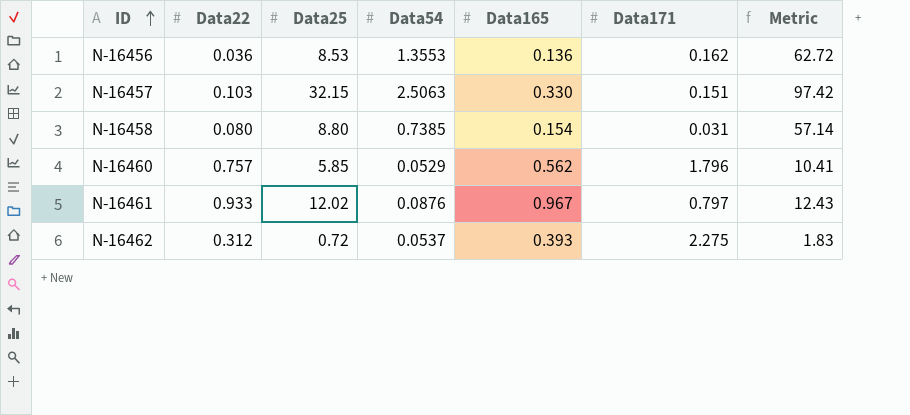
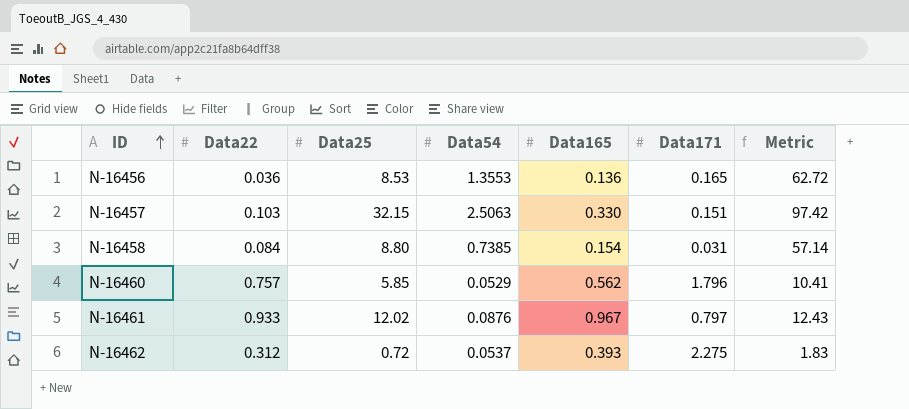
N-16456 | Data171: 0.162 -> 0.165
N-16458 | Data22: 0.080 -> 0.084

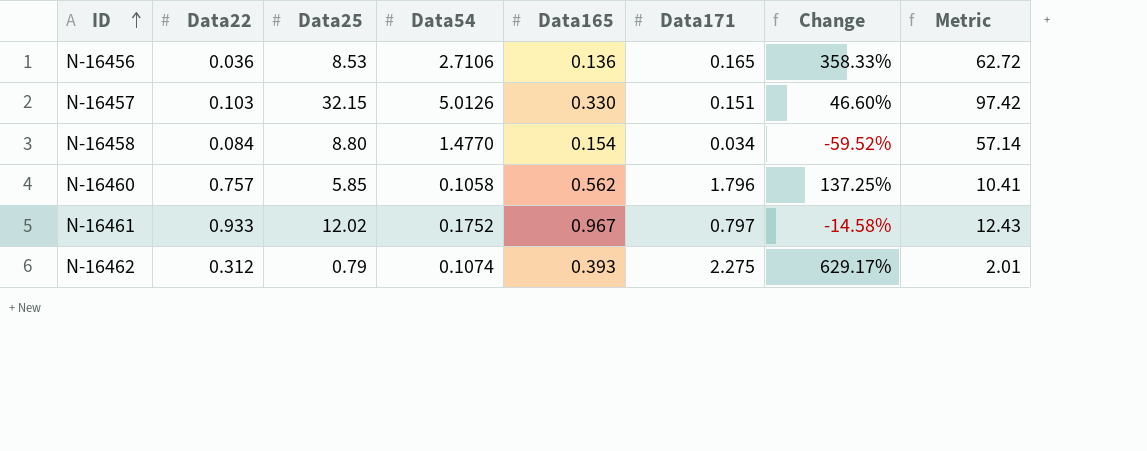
column Change | formula: none -> ([Data171] - [Data22]) / [Data22]
N-16456 | Data54: 1.3553 -> 2.7106
N-16457 | Data54: 2.5063 -> 5.0126
N-16458 | Data54: 0.7385 -> 1.4770
N-16458 | Data171: 0.031 -> 0.034
N-16460 | Data54: 0.0529 -> 0.1058
N-16461 | Data54: 0.0876 -> 0.1752
N-16462 | Data25: 0.72 -> 0.79
N-16462 | Data54: 0.0537 -> 0.1074
N-16462 | Metric: 1.83 -> 2.01

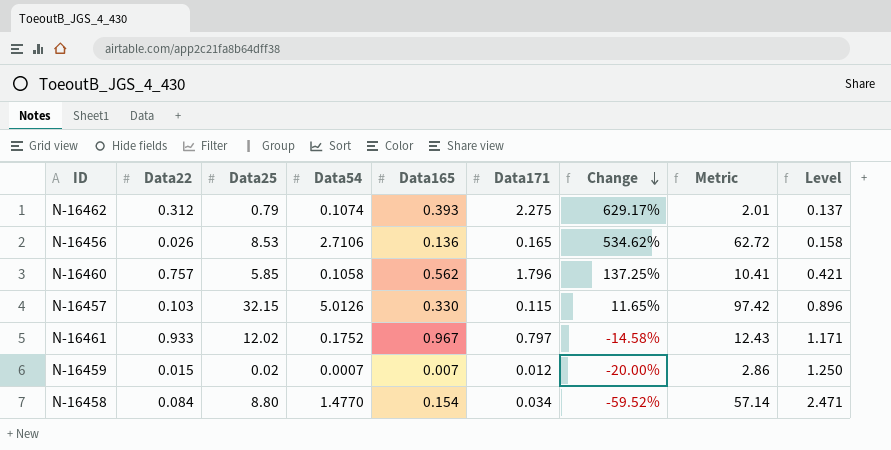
row order: ID ascending -> Change descending
column Level | formula: none -> [Data22] / [Data171]
N-16456 | Data22: 0.036 -> 0.026
N-16456 | Change: 358.33% -> 534.62%
N-16457 | Data171: 0.151 -> 0.115
N-16457 | Change: 46.60% -> 11.65%
row N-16459: none -> 0.015 | 0.02 | 0.0007 | 0.007 | 0.012 | -20.00% | 2.86 | 1.250

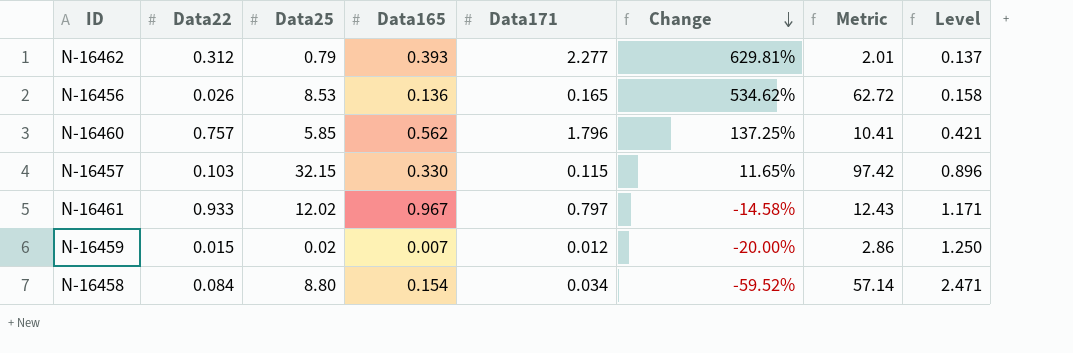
column Data54 | position: 4 -> none
N-16462 | Data171: 2.275 -> 2.277
N-16462 | Change: 629.17% -> 629.81%

